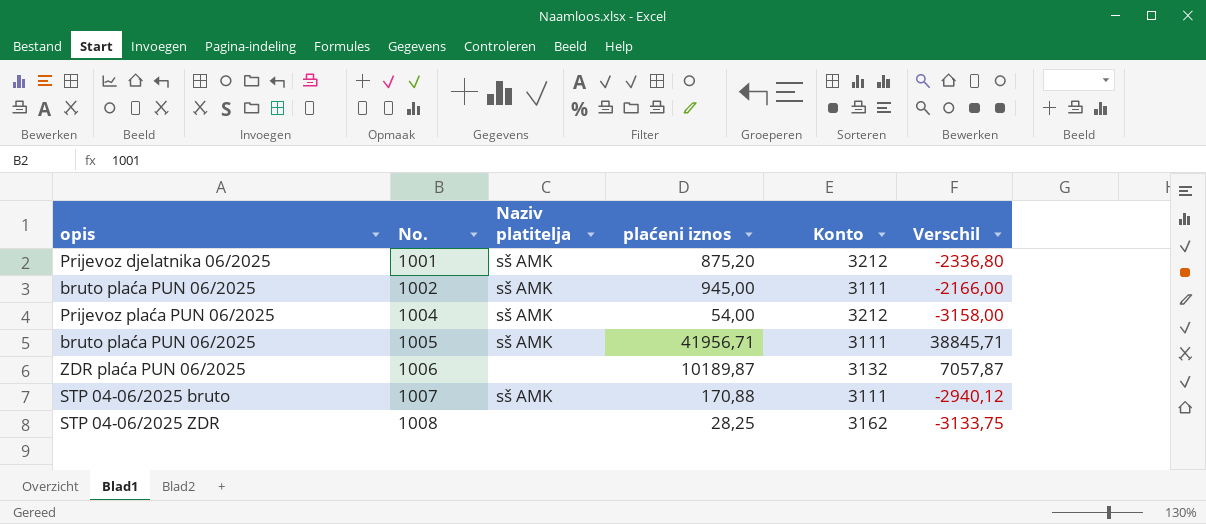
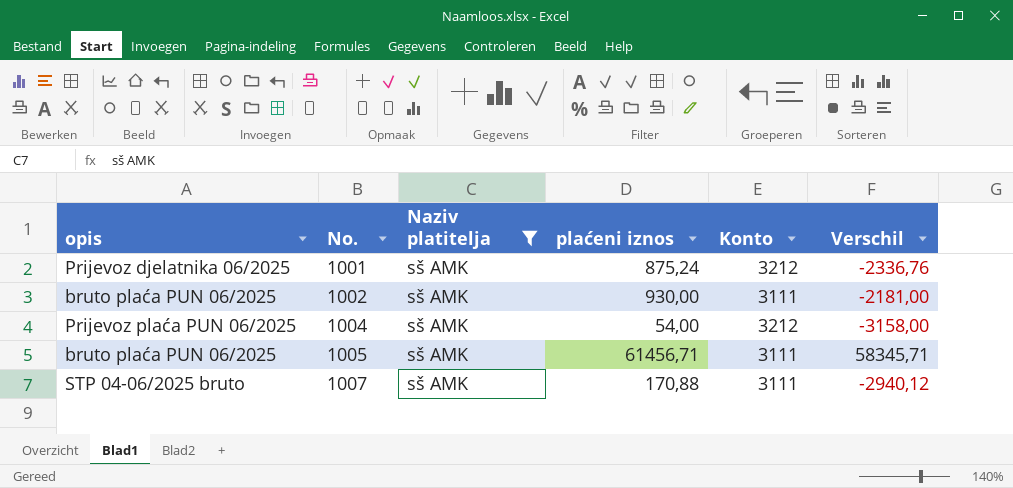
filter: none -> Naziv platitelja = sš AMK
1001 | plaćeni iznos: 875,20 -> 875,24
1001 | Verschil: -2336,80 -> -2336,76
1002 | plaćeni iznos: 945,00 -> 930,00
1002 | Verschil: -2166,00 -> -2181,00
1005 | plaćeni iznos: 41956,71 -> 61456,71
1005 | Verschil: 38845,71 -> 58345,71

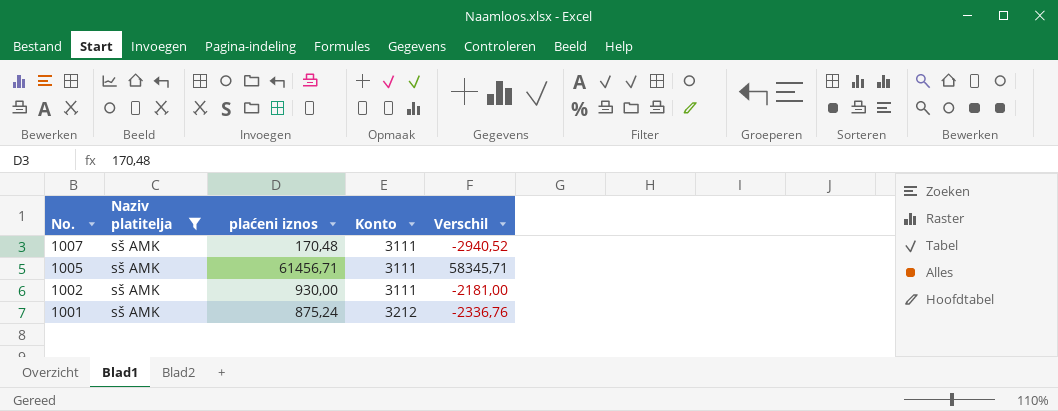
row order: No. ascending -> No. descending
column opis | position: 1 -> none
row 1004: Prijevoz plaća PUN 06/2025 | sš AMK | 54,00 | 3212 | -3158,00 -> none
1007 | plaćeni iznos: 170,88 -> 170,48
1007 | Verschil: -2940,12 -> -2940,52

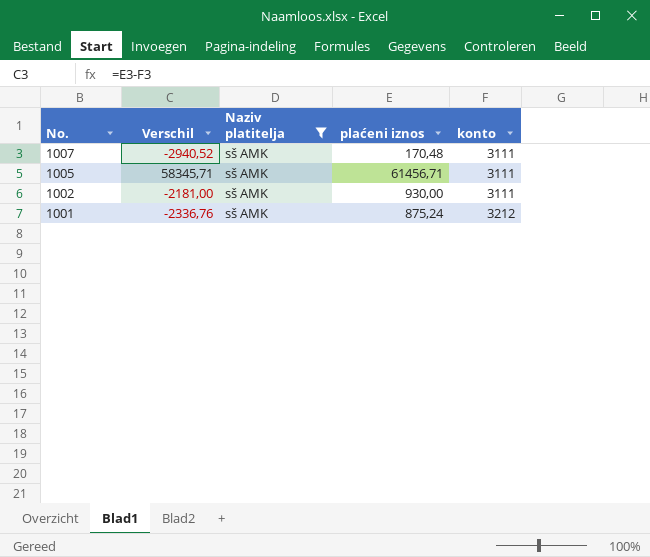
column Verschil | position: 5 -> 2
column name: Konto -> konto

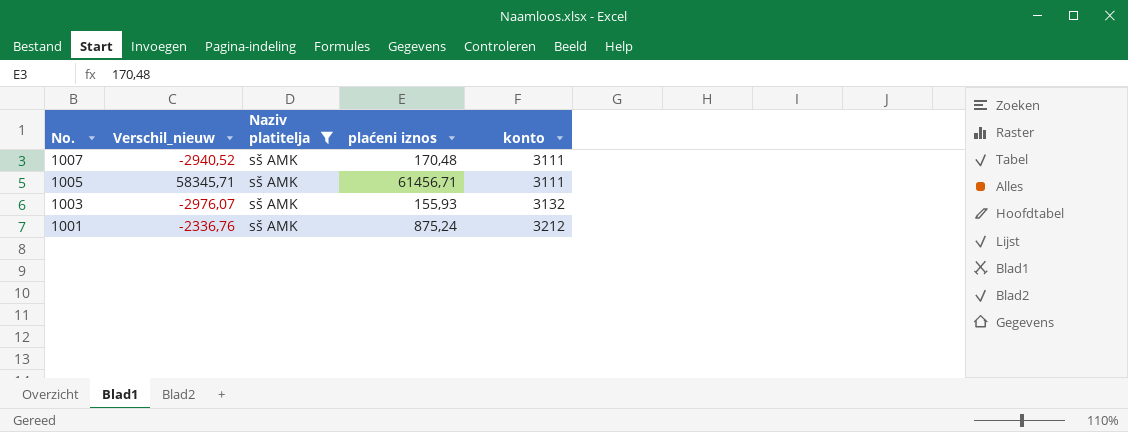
column name: Verschil -> Verschil_nieuw
row 1002: -2181,00 | sš AMK | 930,00 | 3111 -> none
row 1003: none -> -2976,07 | sš AMK | 155,93 | 3132

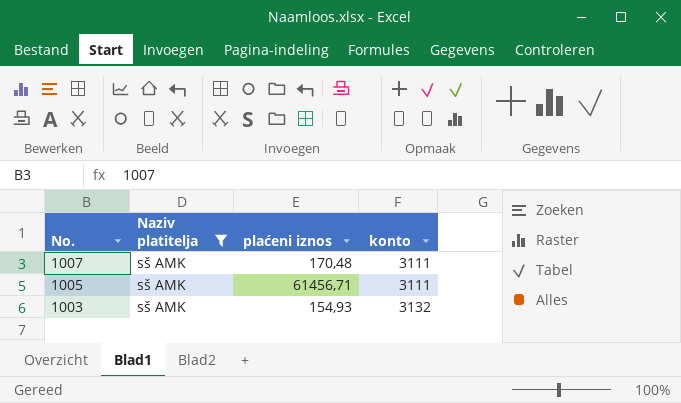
column Verschil_nieuw | formula: [plaćeni iznos] - [konto] -> none
row 1001: -2336,76 | sš AMK | 875,24 | 3212 -> none
1003 | plaćeni iznos: 155,93 -> 154,93

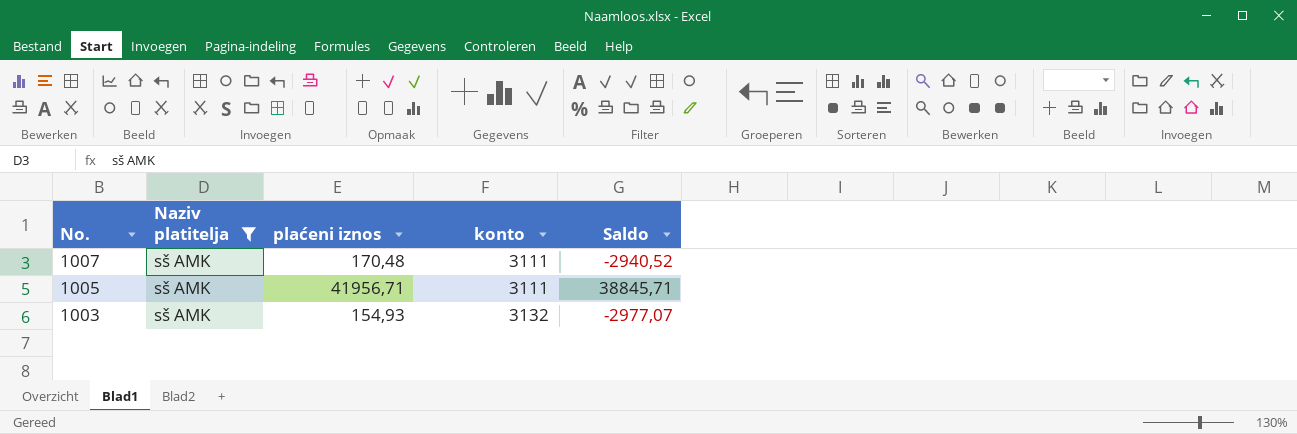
column Saldo | formula: none -> [plaćeni iznos] - [konto]
1005 | plaćeni iznos: 61456,71 -> 41956,71

